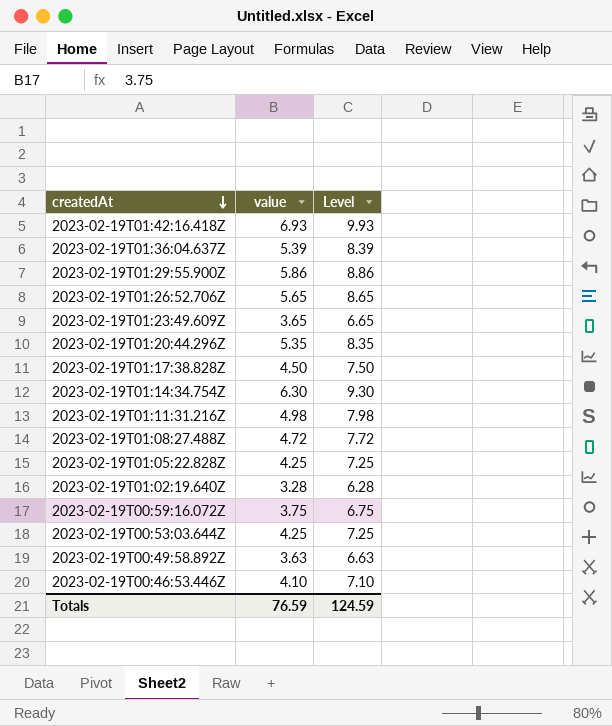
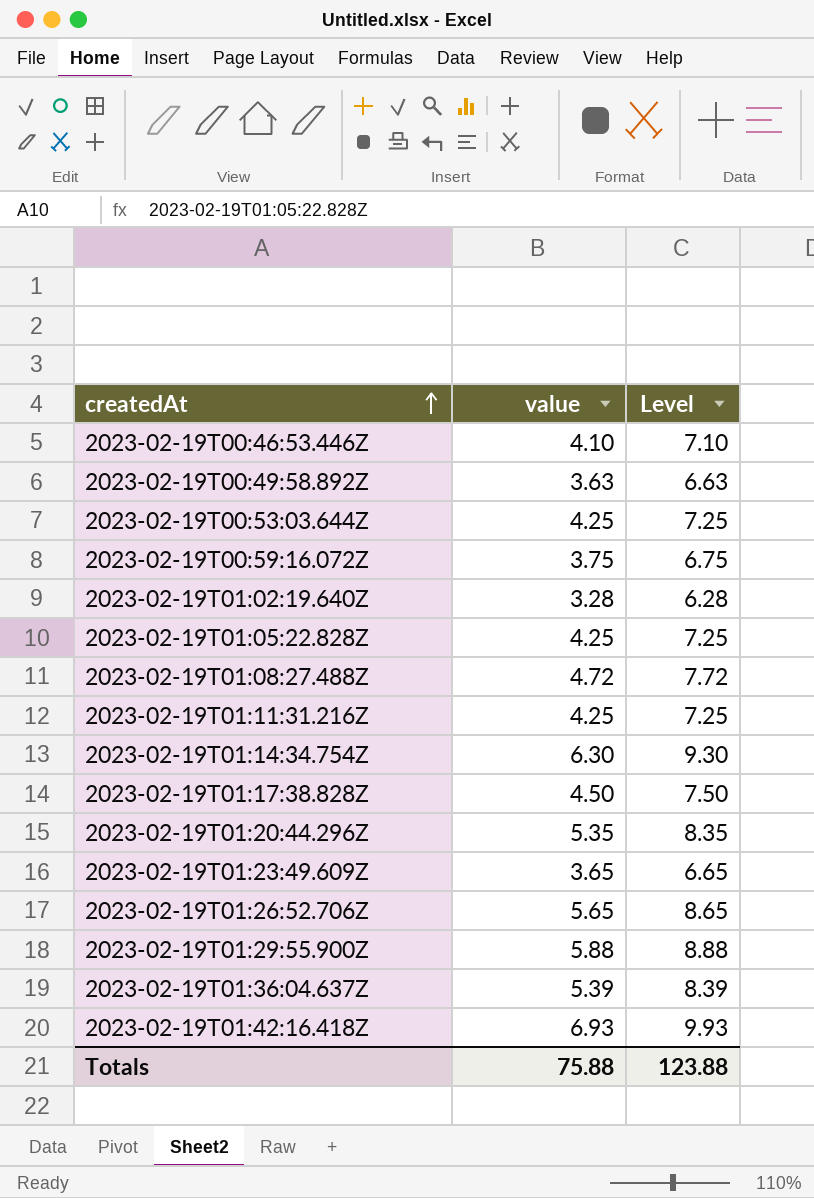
row order: createdAt descending -> createdAt ascending
2023-02-19T01:11:31.216Z | value: 4.98 -> 4.25
2023-02-19T01:11:31.216Z | Level: 7.98 -> 7.25
2023-02-19T01:29:55.900Z | value: 5.86 -> 5.88
2023-02-19T01:29:55.900Z | Level: 8.86 -> 8.88
Totals | value: 76.59 -> 75.88
Totals | Level: 124.59 -> 123.88

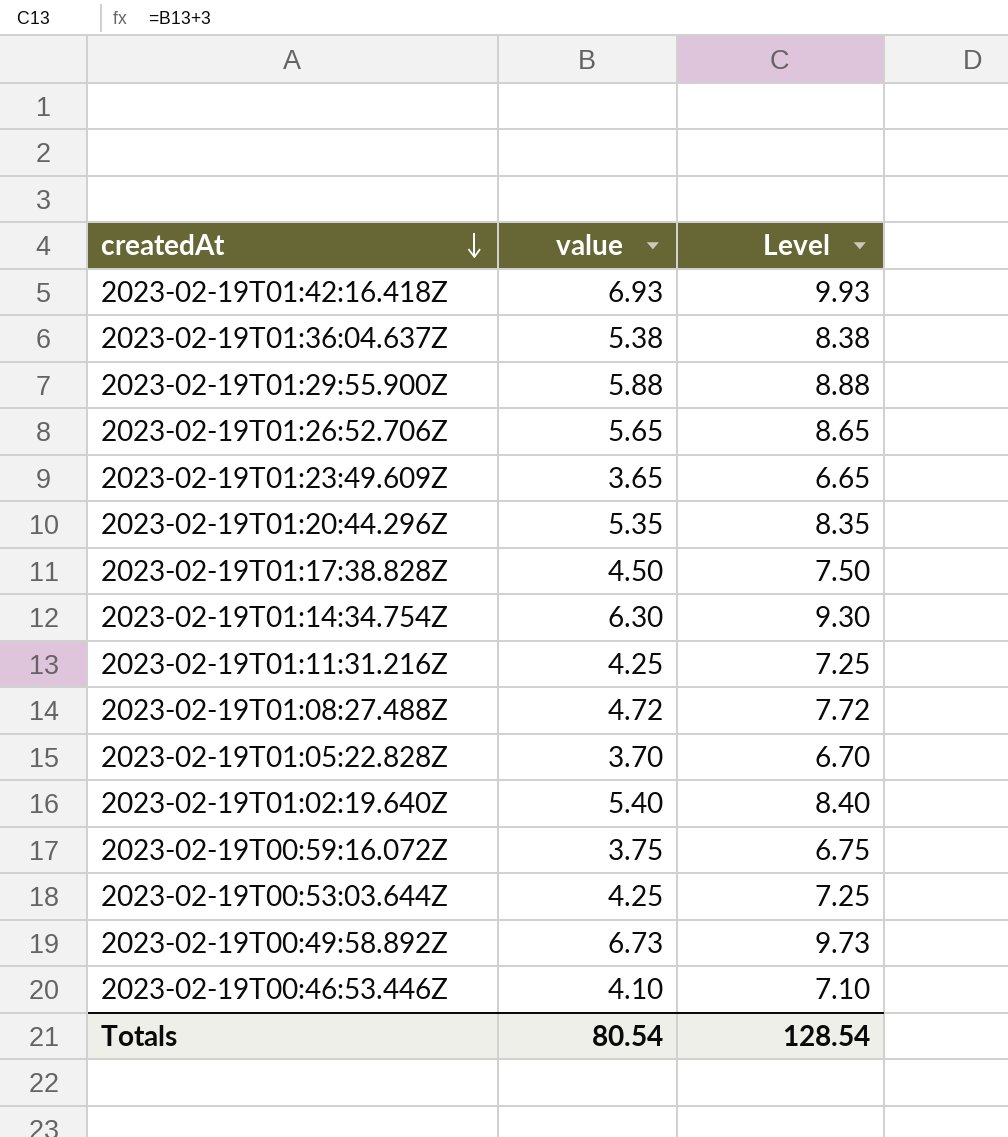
row order: createdAt ascending -> createdAt descending
2023-02-19T01:36:04.637Z | value: 5.39 -> 5.38
2023-02-19T01:36:04.637Z | Level: 8.39 -> 8.38
2023-02-19T01:05:22.828Z | value: 4.25 -> 3.70
2023-02-19T01:05:22.828Z | Level: 7.25 -> 6.70
2023-02-19T01:02:19.640Z | value: 3.28 -> 5.40
2023-02-19T01:02:19.640Z | Level: 6.28 -> 8.40
2023-02-19T00:49:58.892Z | value: 3.63 -> 6.73
2023-02-19T00:49:58.892Z | Level: 6.63 -> 9.73
Totals | value: 75.88 -> 80.54
Totals | Level: 123.88 -> 128.54

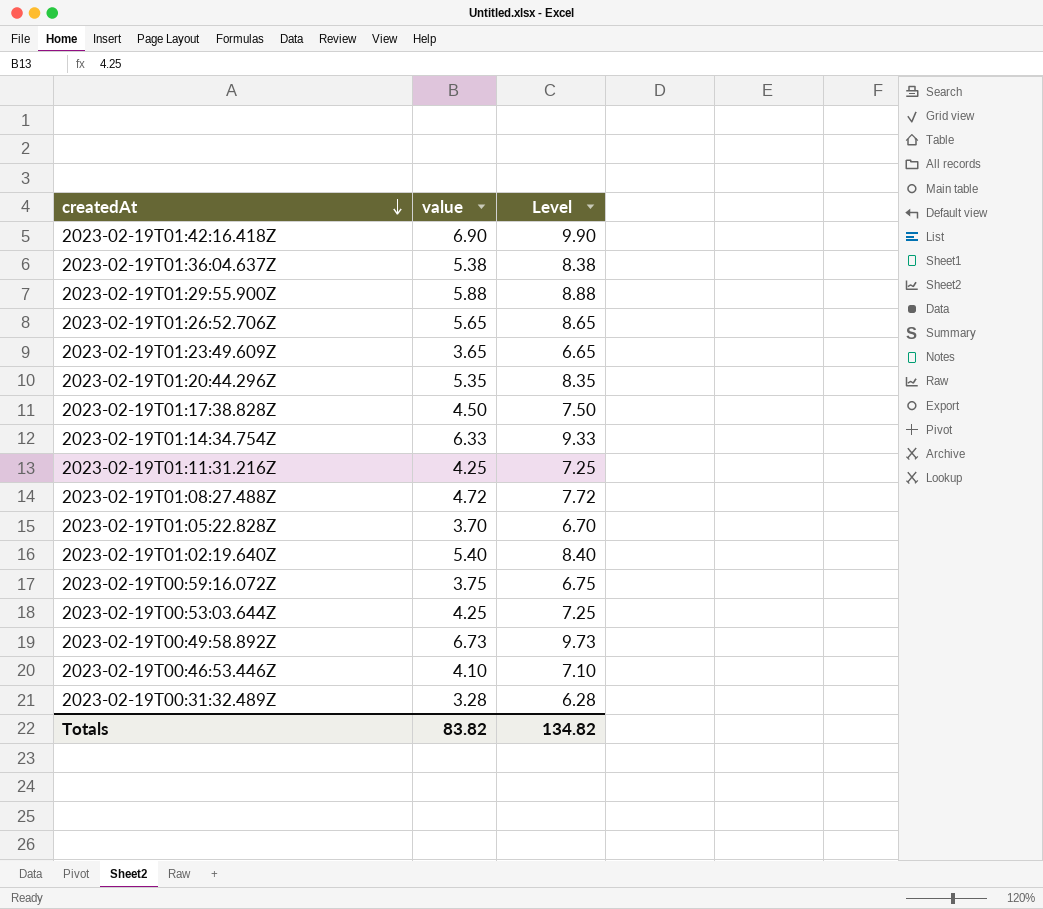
2023-02-19T01:42:16.418Z | value: 6.93 -> 6.90
2023-02-19T01:42:16.418Z | Level: 9.93 -> 9.90
2023-02-19T01:14:34.754Z | value: 6.30 -> 6.33
2023-02-19T01:14:34.754Z | Level: 9.30 -> 9.33
row 2023-02-19T00:31:32.489Z: none -> 3.28 | 6.28
Totals | value: 80.54 -> 83.82
Totals | Level: 128.54 -> 134.82

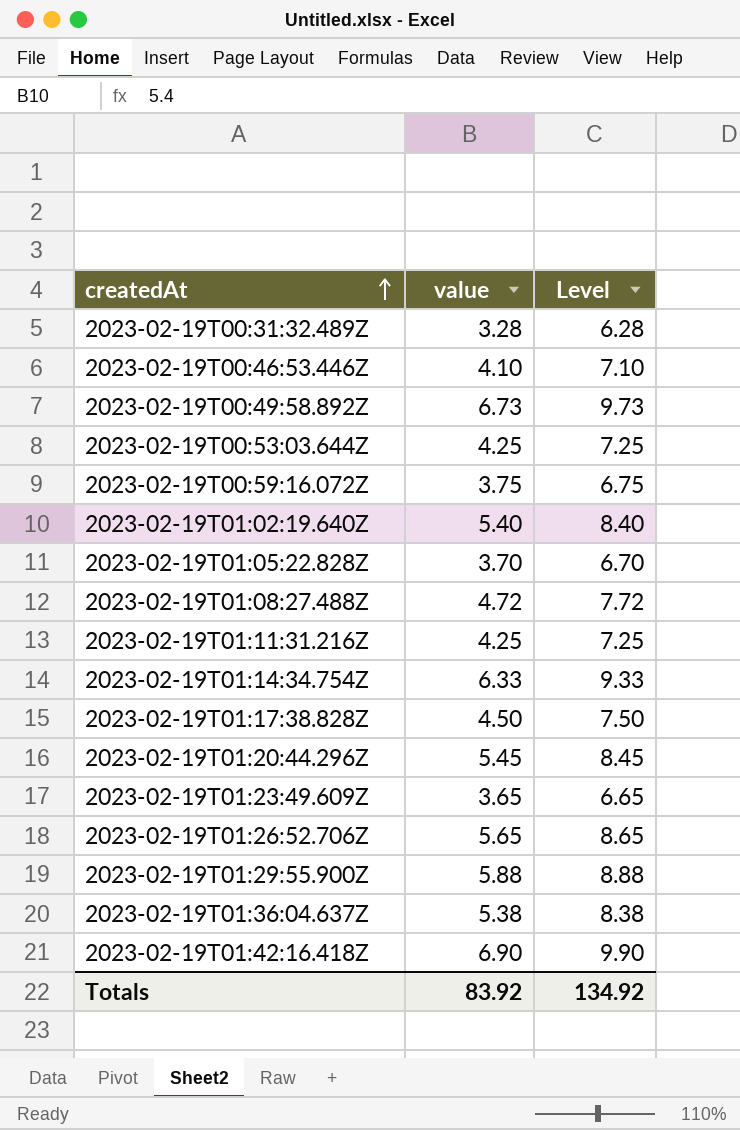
row order: createdAt descending -> createdAt ascending
2023-02-19T01:20:44.296Z | value: 5.35 -> 5.45
2023-02-19T01:20:44.296Z | Level: 8.35 -> 8.45
Totals | value: 83.82 -> 83.92
Totals | Level: 134.82 -> 134.92

